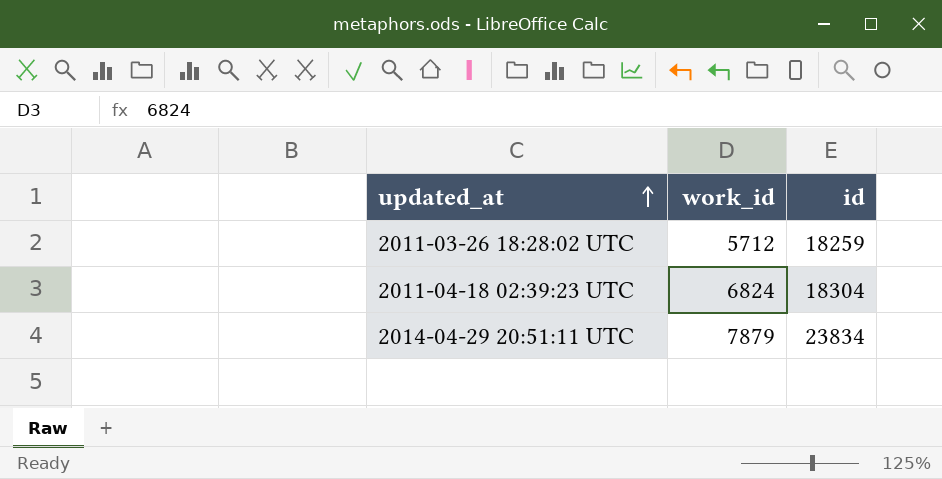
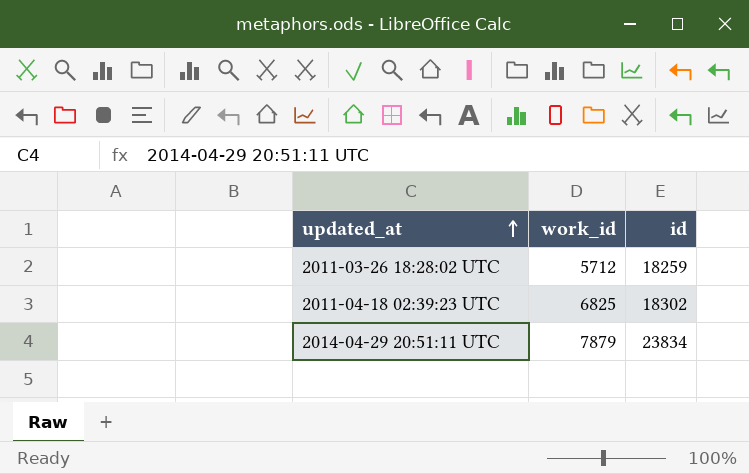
2011-04-18 02:39:23 UTC | work_id: 6824 -> 6825
2011-04-18 02:39:23 UTC | id: 18304 -> 18302

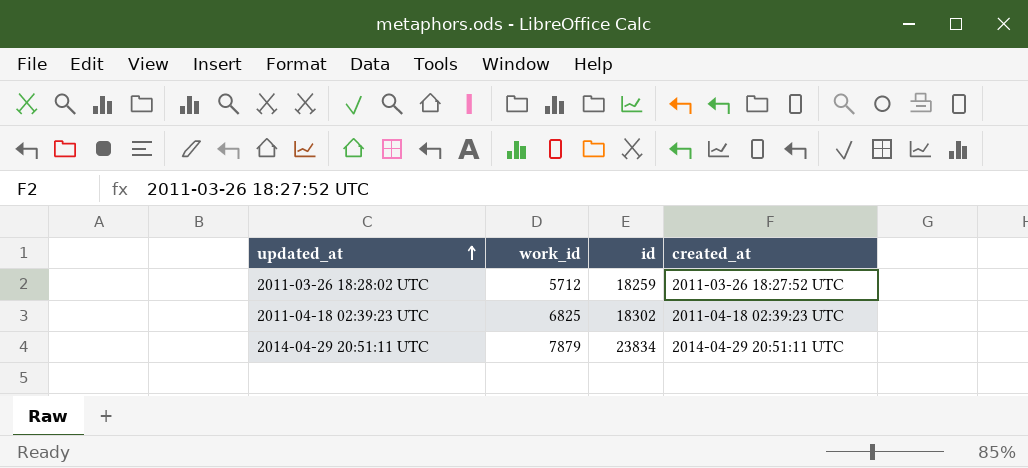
column created_at | position: none -> 4

